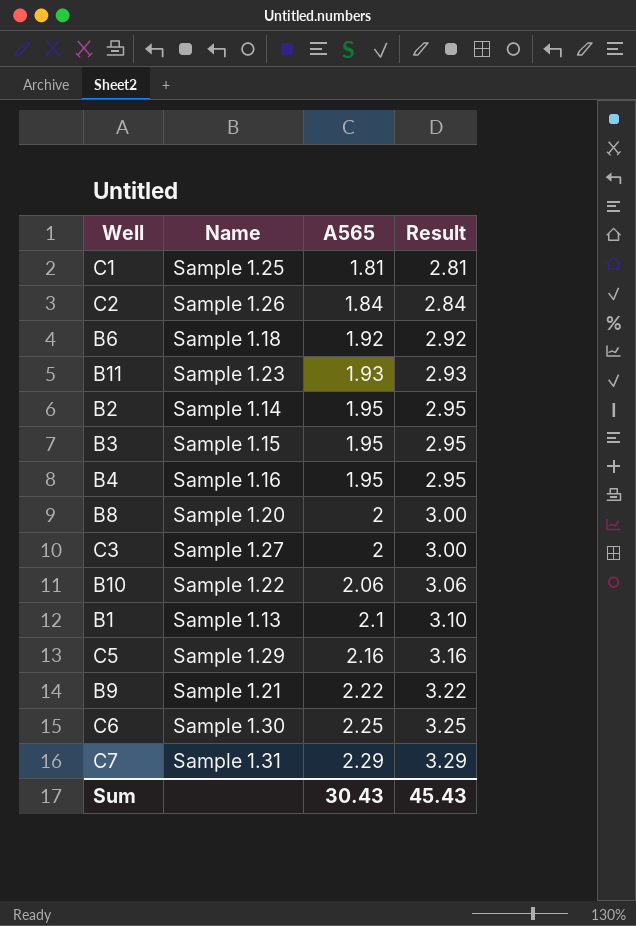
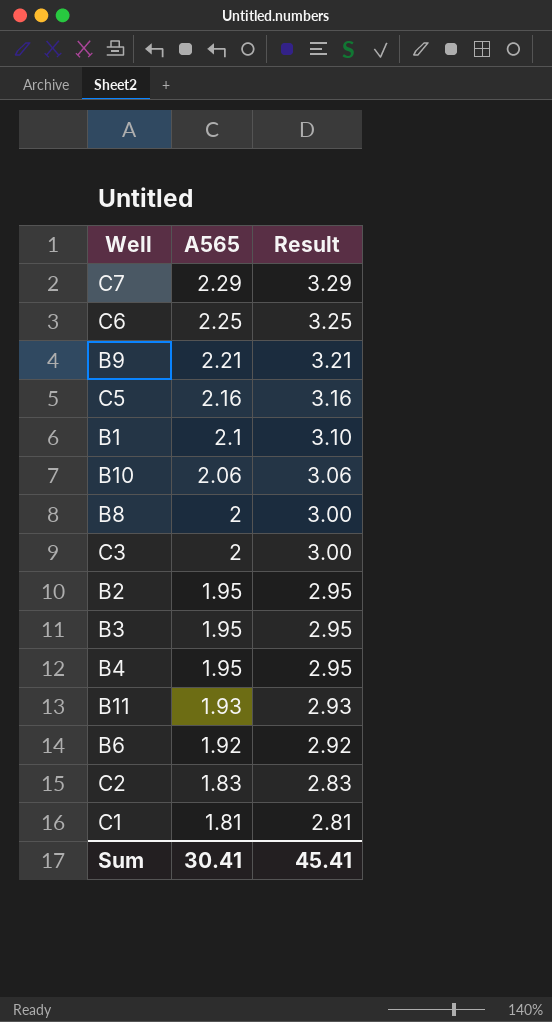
row order: A565 ascending -> A565 descending
column Name | position: 2 -> none
B9 | A565: 2.22 -> 2.21
B9 | Result: 3.22 -> 3.21
C2 | A565: 1.84 -> 1.83
C2 | Result: 2.84 -> 2.83
Sum | A565: 30.43 -> 30.41
Sum | Result: 45.43 -> 45.41

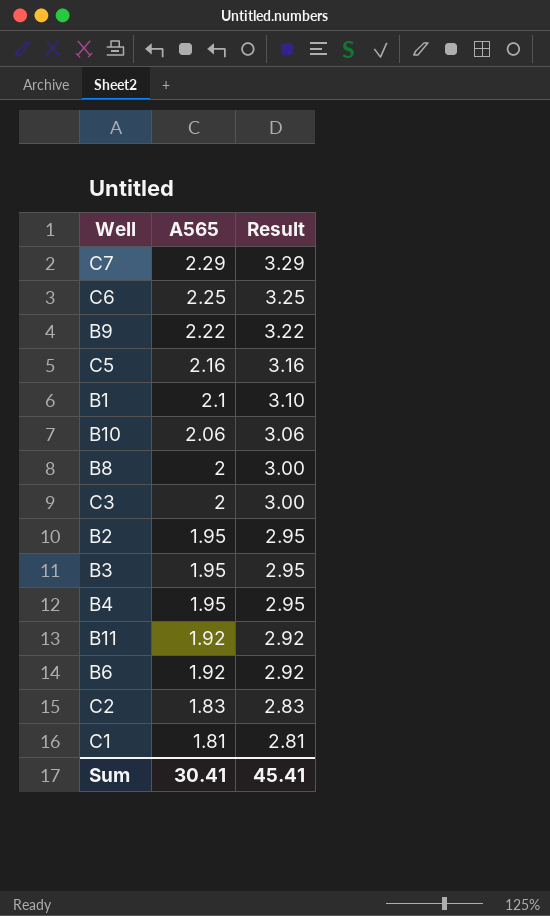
B9 | A565: 2.21 -> 2.22
B9 | Result: 3.21 -> 3.22
B11 | A565: 1.93 -> 1.92
B11 | Result: 2.93 -> 2.92

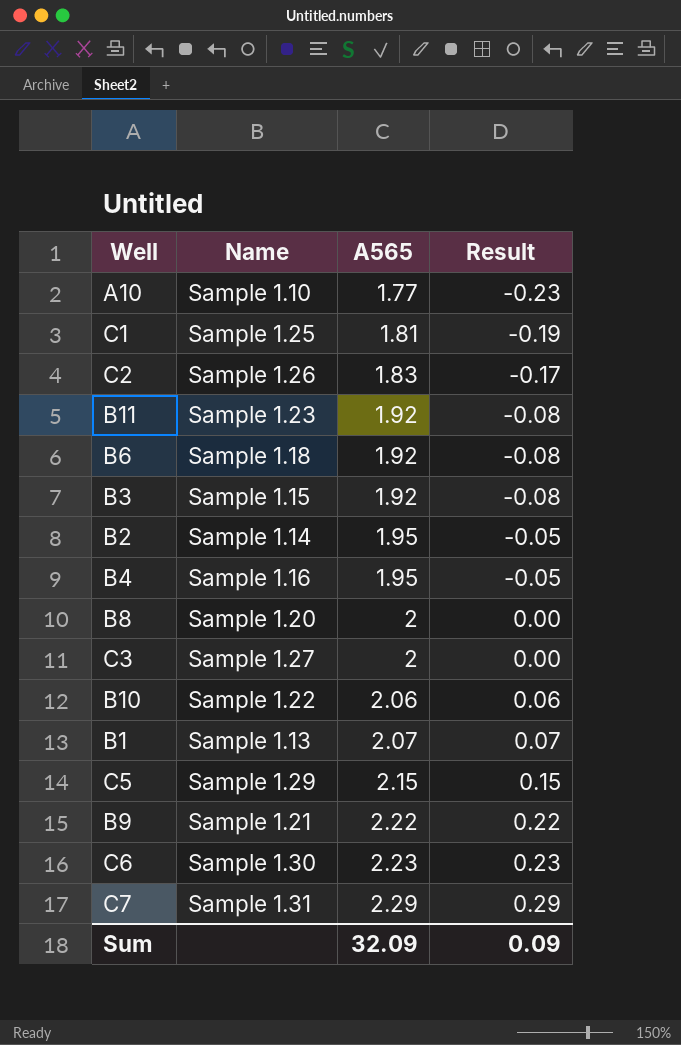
row order: A565 descending -> A565 ascending
column Name | position: none -> 2
column Result | formula: [A565] + 1 -> [A565] - 2
row A10: none -> Sample 1.10 | 1.77 | -0.23
B3 | A565: 1.95 -> 1.92
B1 | A565: 2.1 -> 2.07
C5 | A565: 2.16 -> 2.15
C6 | A565: 2.25 -> 2.23
Sum | A565: 30.41 -> 32.09
Sum | Result: 45.41 -> 0.09

